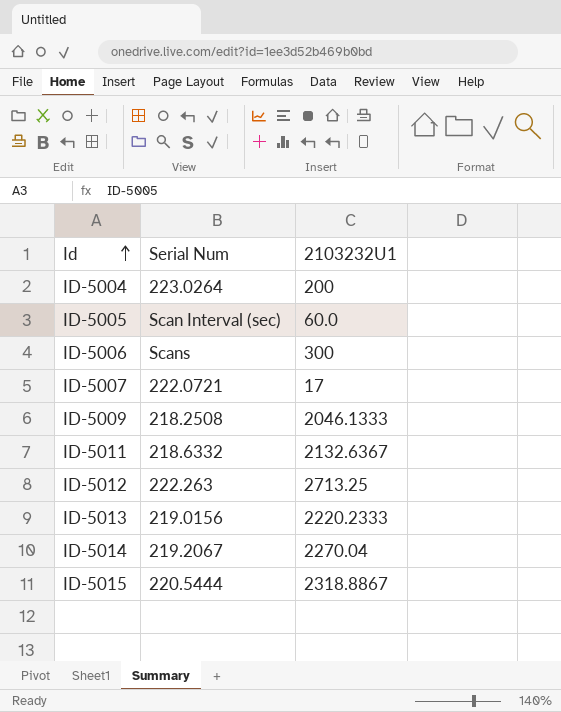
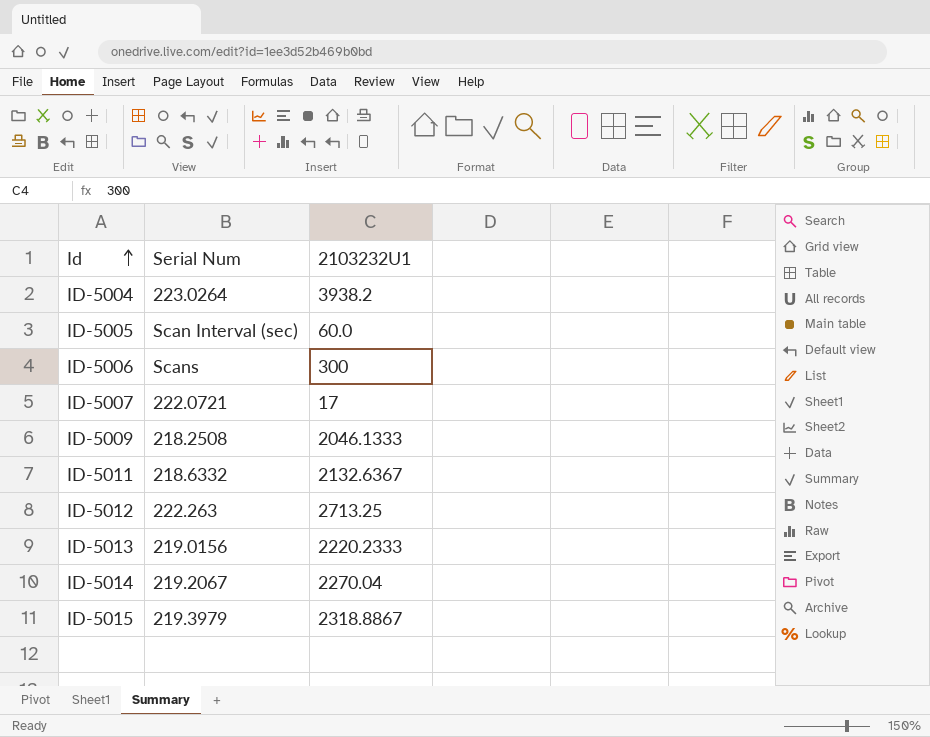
ID-5004 | 2103232U1: 200 -> 3938.2
ID-5015 | Serial Num: 220.5444 -> 219.3979

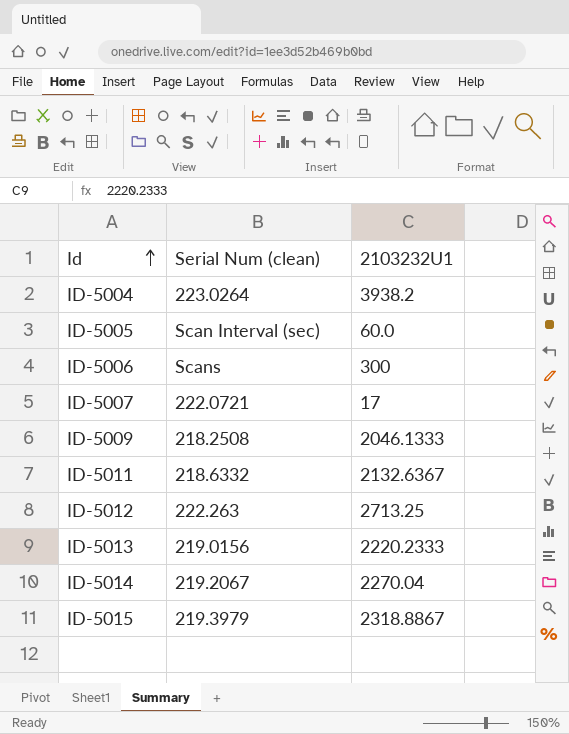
column name: Serial Num -> Serial Num (clean)

